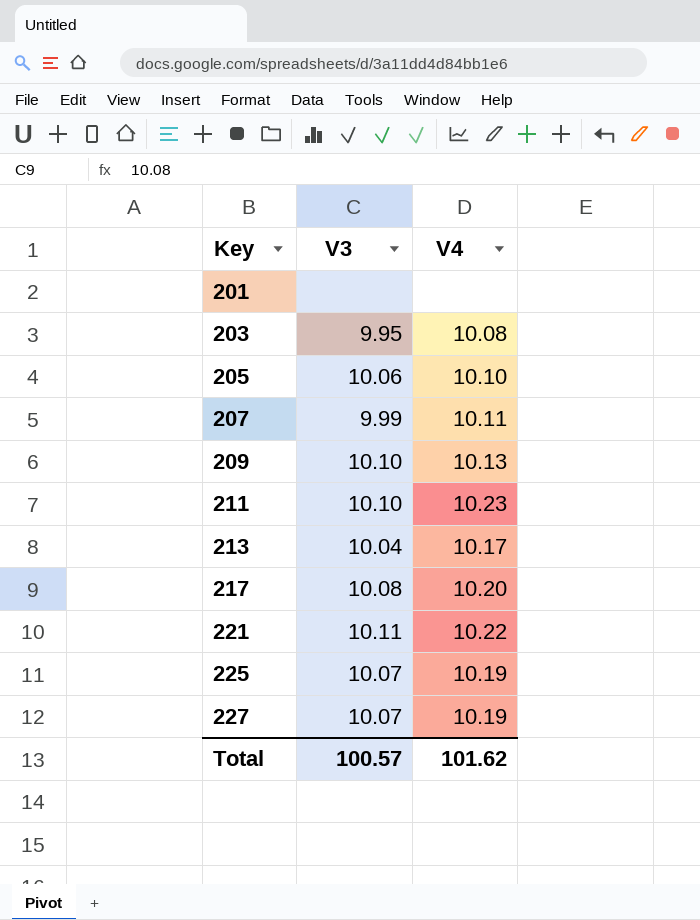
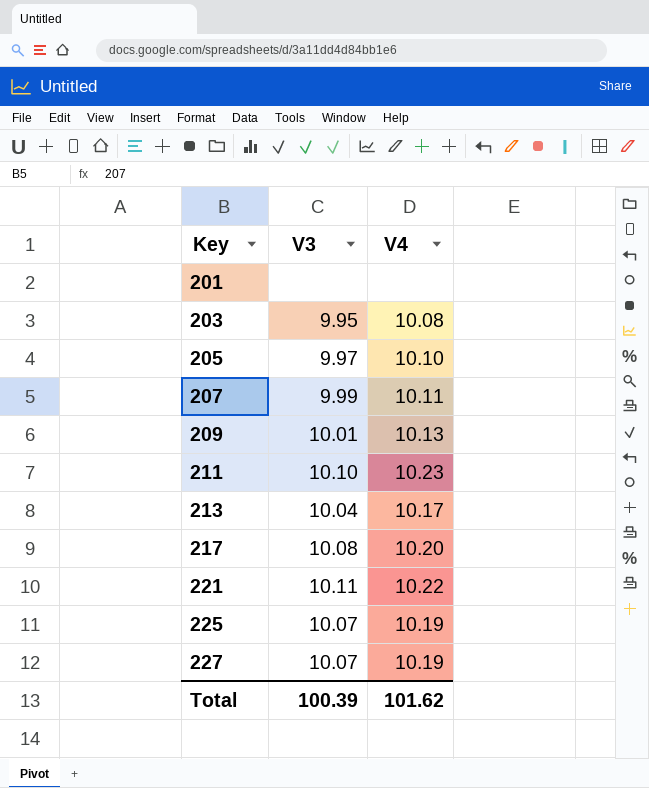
205 | V3: 10.06 -> 9.97
209 | V3: 10.10 -> 10.01
Total | V3: 100.57 -> 100.39

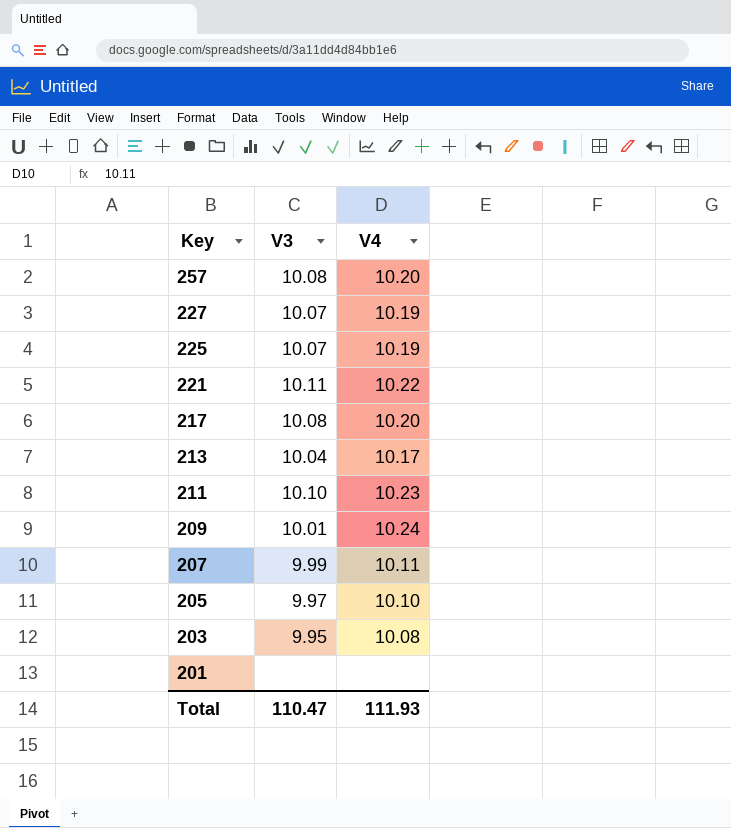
row order: Key ascending -> Key descending
row 257: none -> 10.08 | 10.20
209 | V4: 10.13 -> 10.24
Total | V3: 100.39 -> 110.47
Total | V4: 101.62 -> 111.93

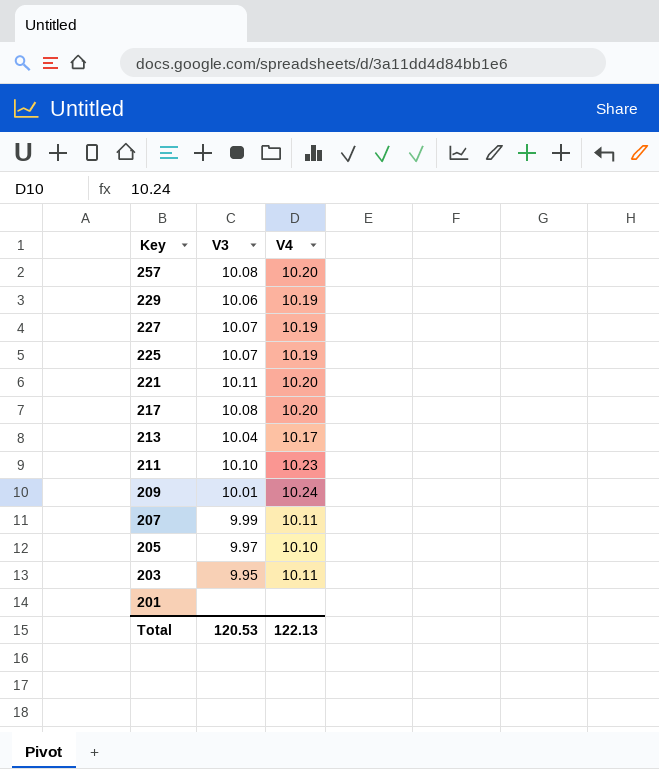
row 229: none -> 10.06 | 10.19
221 | V4: 10.22 -> 10.20
203 | V4: 10.08 -> 10.11
Total | V3: 110.47 -> 120.53
Total | V4: 111.93 -> 122.13

